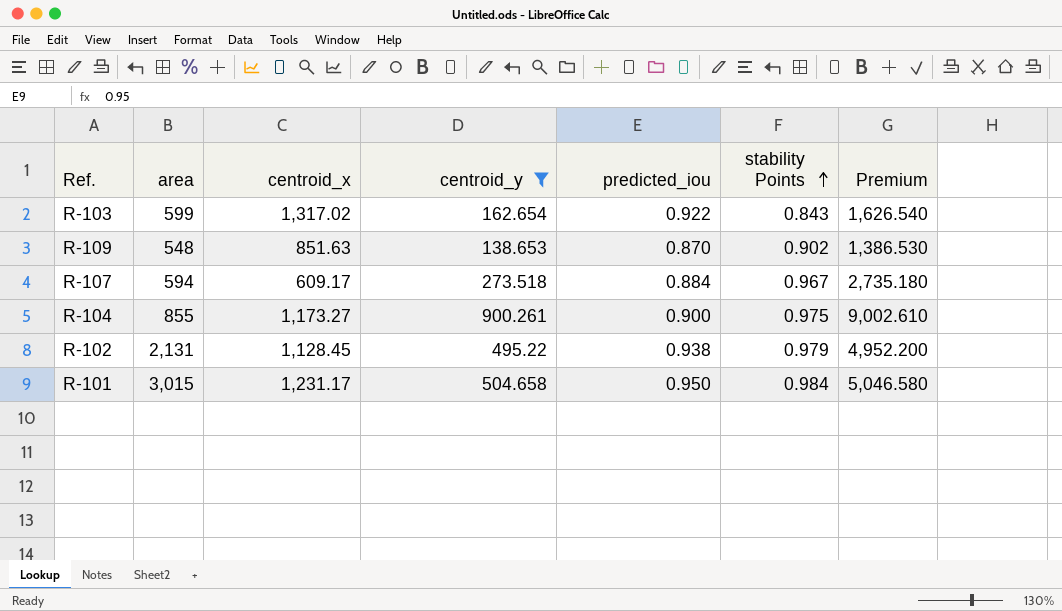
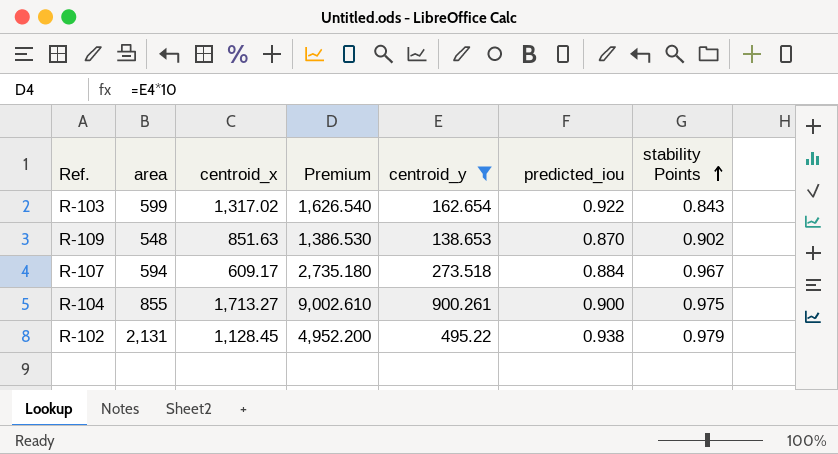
column Premium | position: 7 -> 4
row R-101: 3,015 | 1,231.17 | 504.658 | 0.950 | 0.984 | 5,046.580 -> none
R-104 | centroid_x: 1,173.27 -> 1,713.27

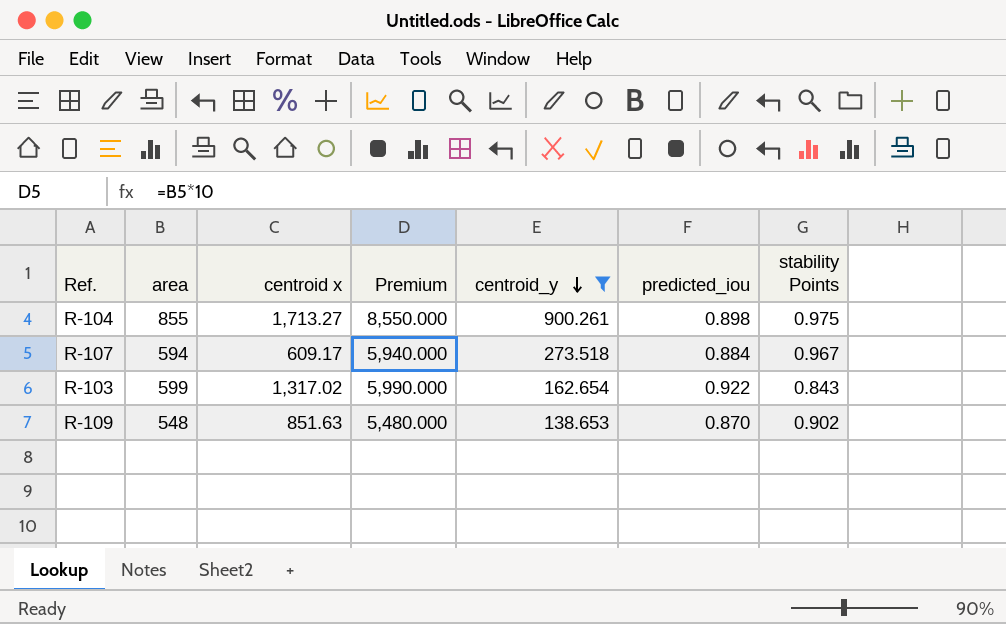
row order: stability Points ascending -> centroid_y descending
column name: centroid_x -> centroid x
column Premium | formula: [centroid_y] * 10 -> [area] * 10
row R-102: 2,131 | 1,128.45 | 4,952.200 | 495.22 | 0.938 | 0.979 -> none
R-104 | predicted_iou: 0.900 -> 0.898

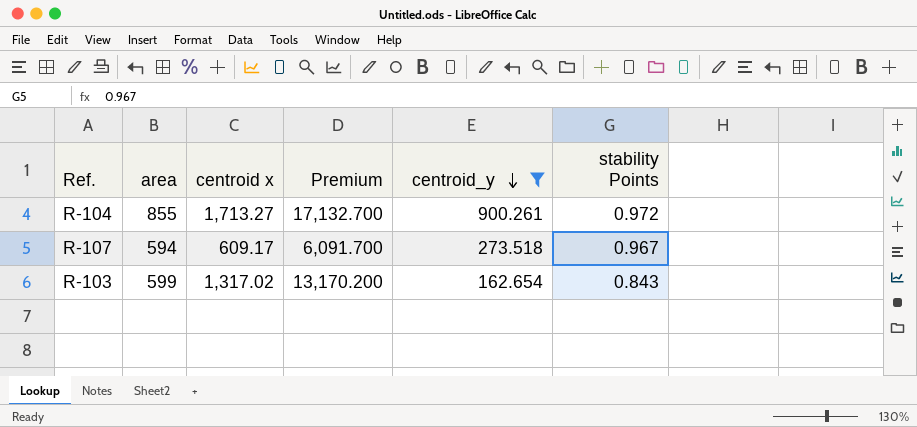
column predicted_iou | position: 6 -> none
column Premium | formula: [area] * 10 -> [centroid x] * 10
row R-109: 548 | 851.63 | 5,480.000 | 138.653 | 0.870 | 0.902 -> none
R-104 | stability Points: 0.975 -> 0.972

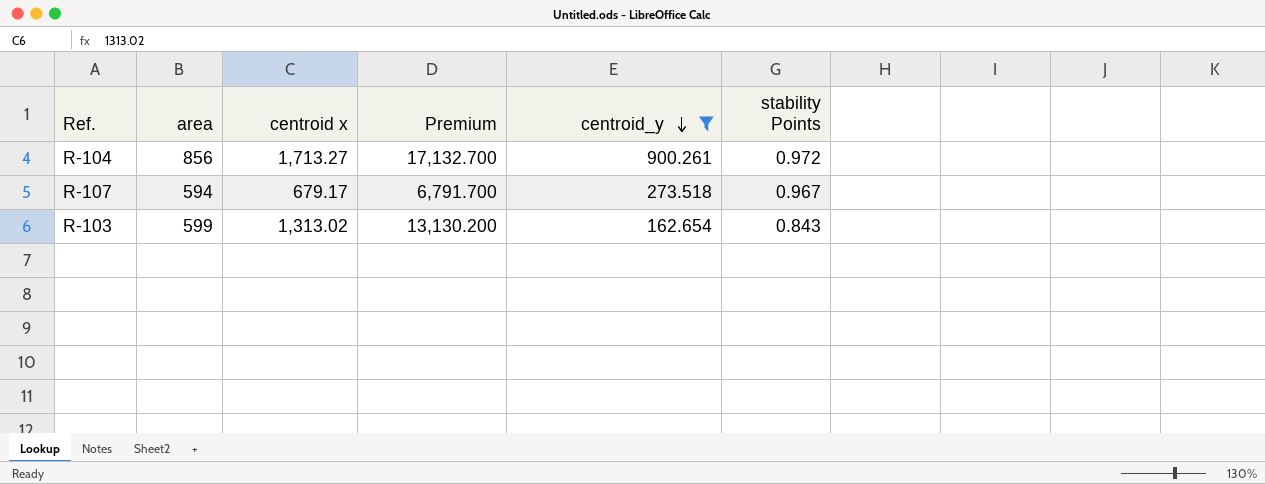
R-104 | area: 855 -> 856
R-107 | centroid x: 609.17 -> 679.17
R-107 | Premium: 6,091.700 -> 6,791.700
R-103 | centroid x: 1,317.02 -> 1,313.02
R-103 | Premium: 13,170.200 -> 13,130.200

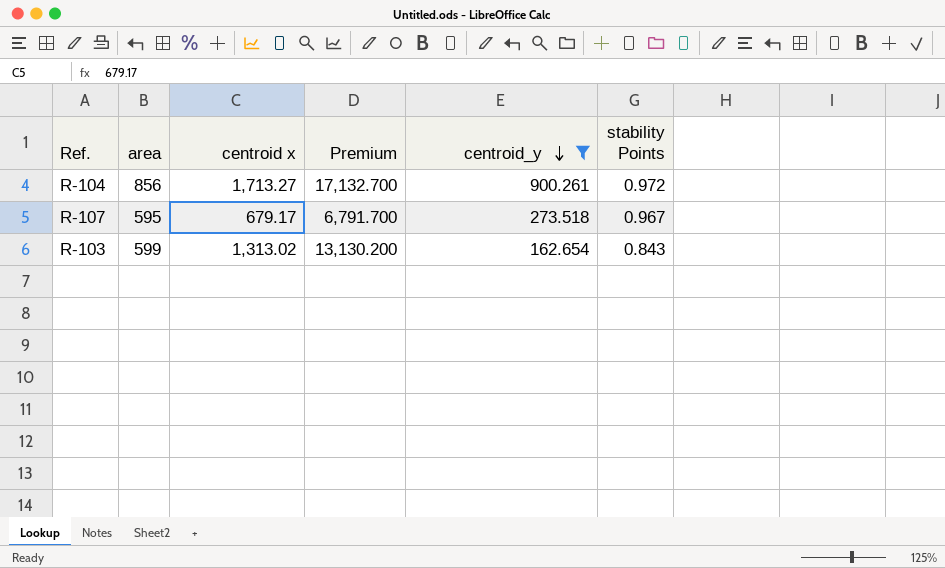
R-107 | area: 594 -> 595

